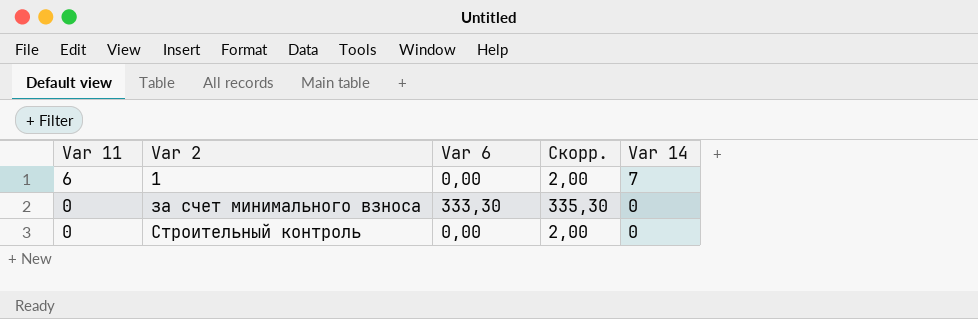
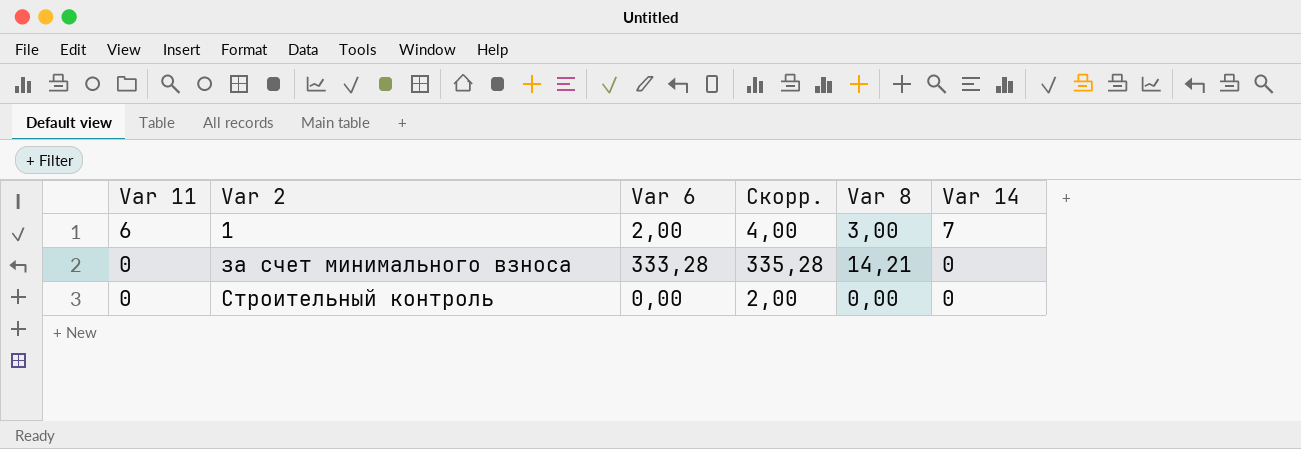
column Var 8 | position: none -> 5
1 | Var 6: 0,00 -> 2,00
1 | Скорр.: 2,00 -> 4,00
за счет минимального взноса | Var 6: 333,30 -> 333,28
за счет минимального взноса | Скорр.: 335,30 -> 335,28

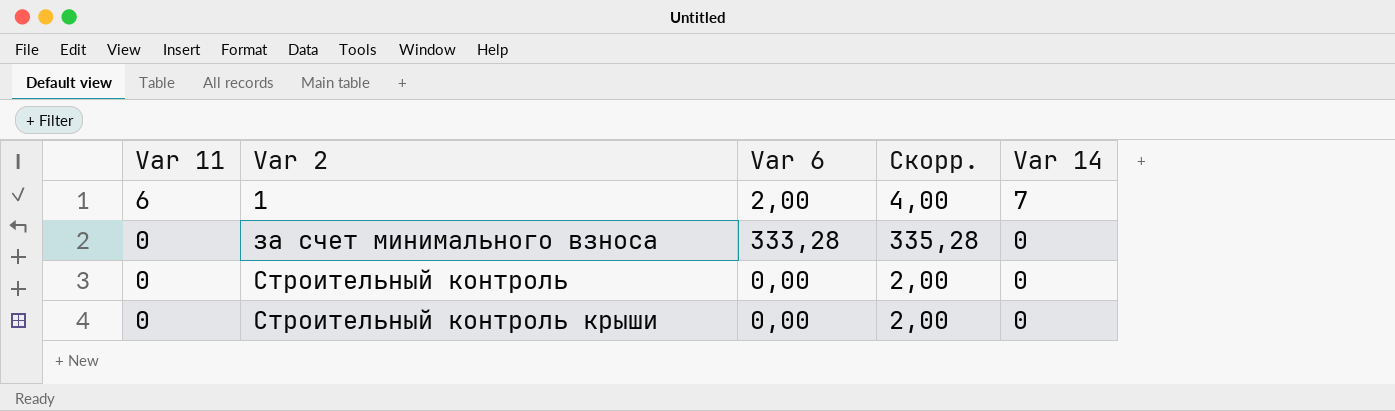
column Var 8 | position: 5 -> none
row Строительный контроль крыши: none -> 0 | 0,00 | 2,00 | 0

